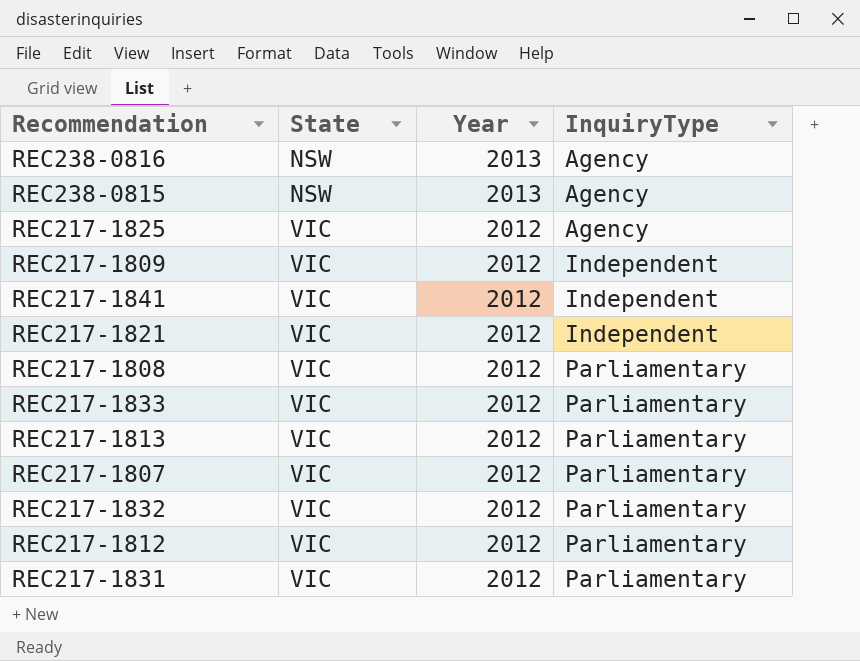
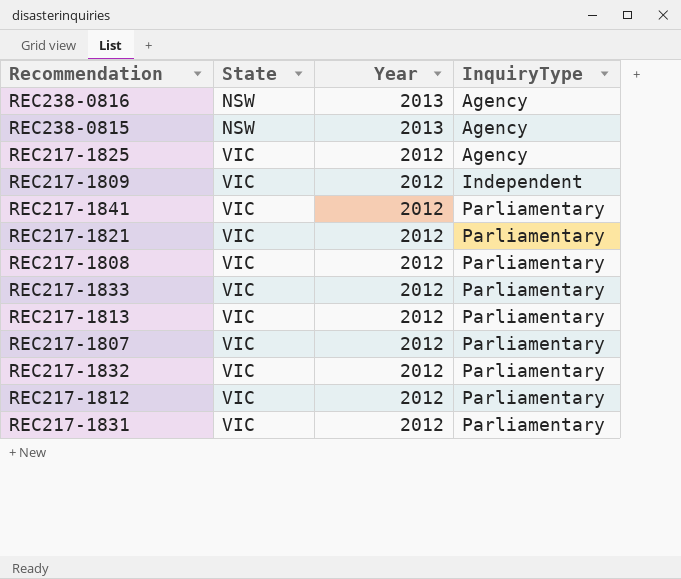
REC217-1841 | InquiryType: Independent -> Parliamentary
REC217-1821 | InquiryType: Independent -> Parliamentary

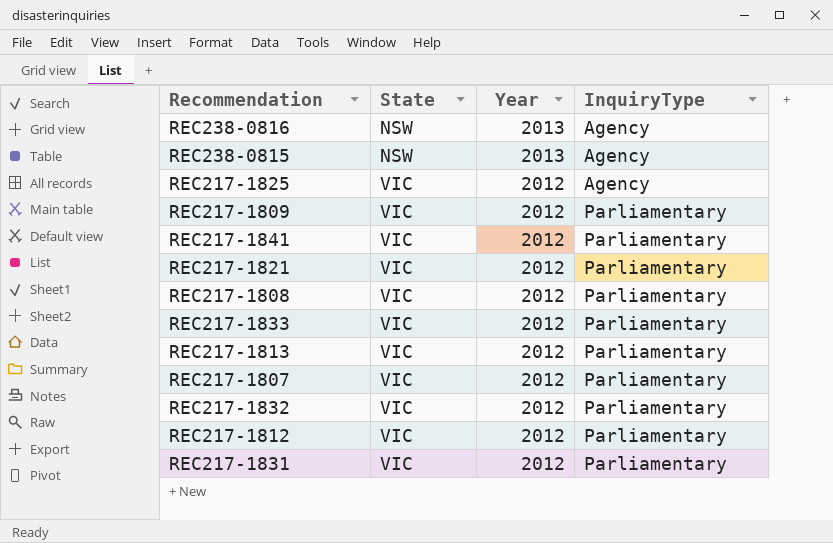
REC217-1809 | InquiryType: Independent -> Parliamentary

